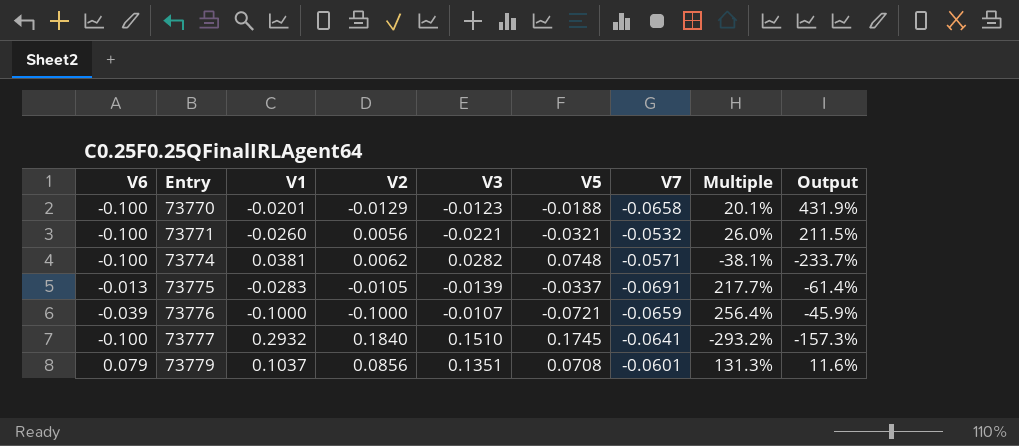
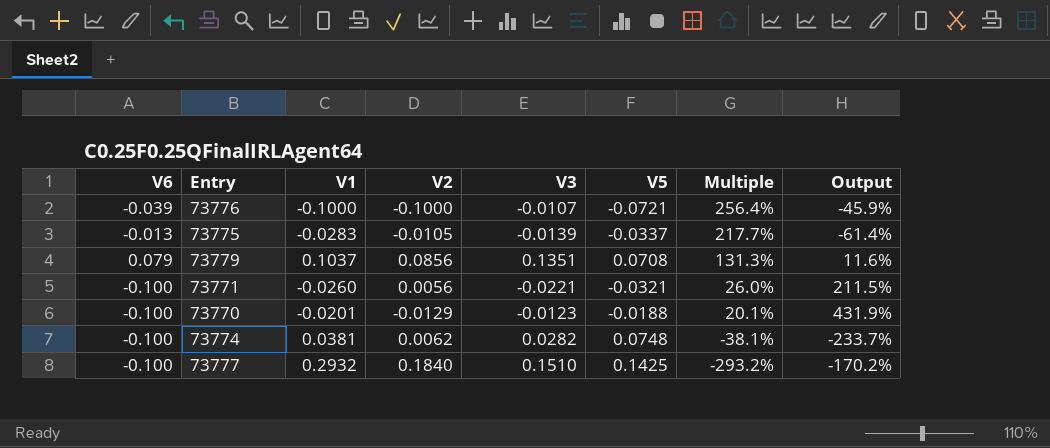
row order: Entry ascending -> Multiple descending
column V7 | position: 7 -> none
73777 | V5: 0.1745 -> 0.1425
73777 | Output: -157.3% -> -170.2%

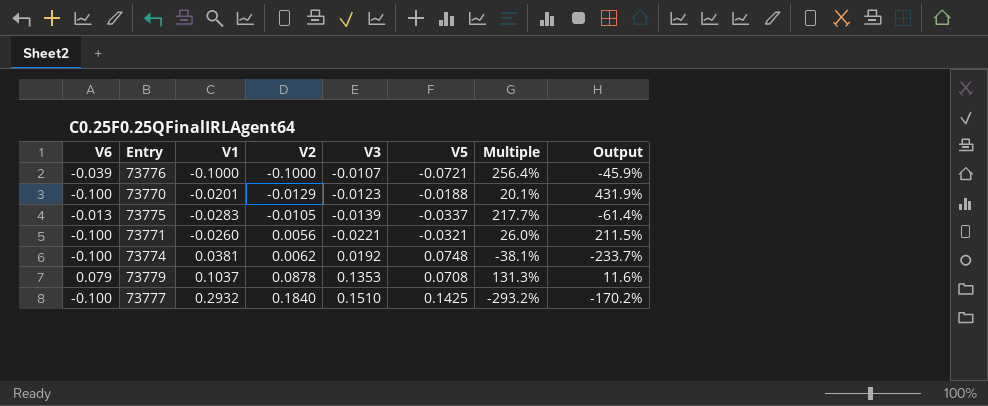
row order: Multiple descending -> V2 ascending
73774 | V3: 0.0282 -> 0.0192
73779 | V2: 0.0856 -> 0.0878
73779 | V3: 0.1351 -> 0.1353

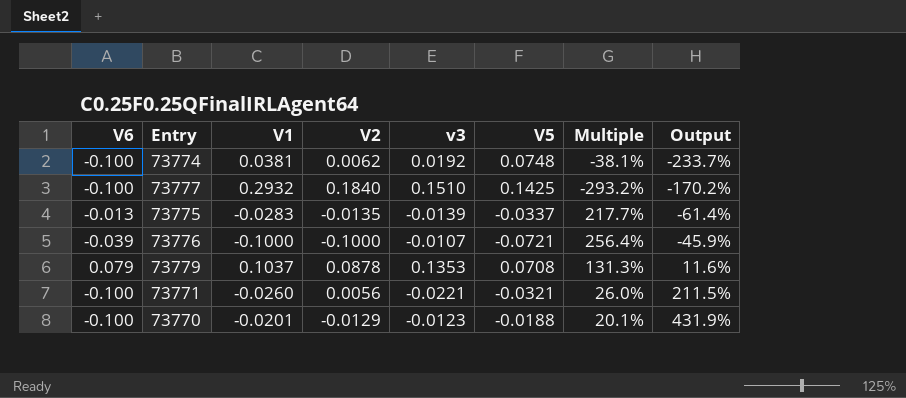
row order: V2 ascending -> Output ascending
column name: V3 -> v3
73775 | V2: -0.0105 -> -0.0135

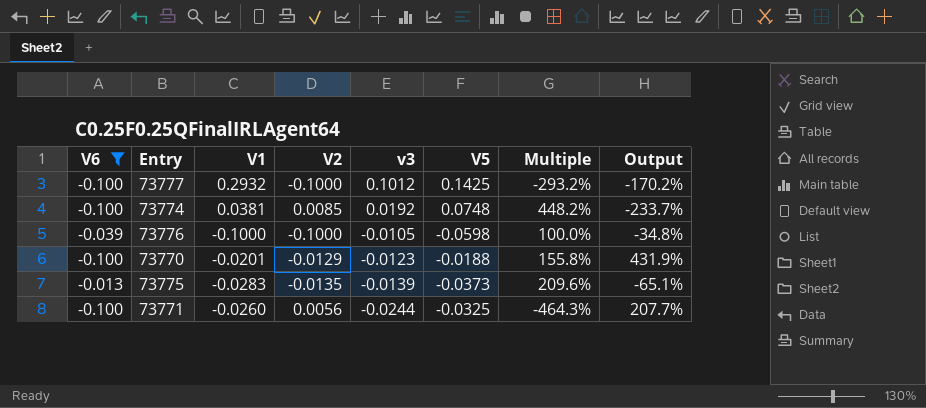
filter: none -> V6 != 0.079
row order: Output ascending -> v3 descending
column Multiple | formula: [V1] / [V6] -> [V1] / [V2]
73777 | V2: 0.1840 -> -0.1000
73777 | v3: 0.1510 -> 0.1012
73774 | V2: 0.0062 -> 0.0085
73776 | v3: -0.0107 -> -0.0105
73776 | V5: -0.0721 -> -0.0598
73776 | Output: -45.9% -> -34.8%
73775 | V5: -0.0337 -> -0.0373
73775 | Output: -61.4% -> -65.1%
73771 | v3: -0.0221 -> -0.0244
73771 | V5: -0.0321 -> -0.0325
73771 | Output: 211.5% -> 207.7%

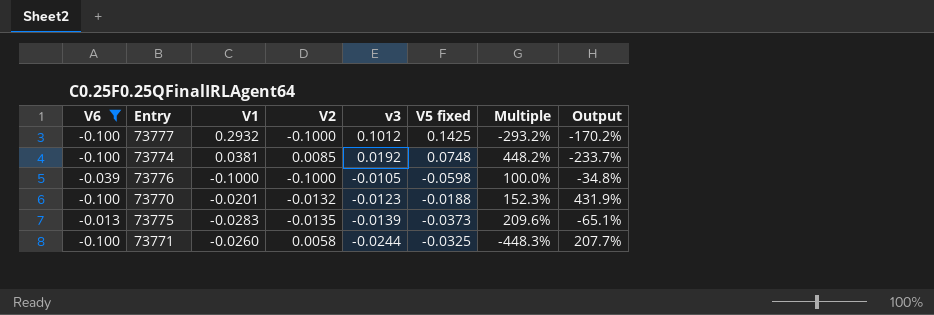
column name: V5 -> V5 fixed
73770 | V2: -0.0129 -> -0.0132
73770 | Multiple: 155.8% -> 152.3%
73771 | V2: 0.0056 -> 0.0058
73771 | Multiple: -464.3% -> -448.3%

